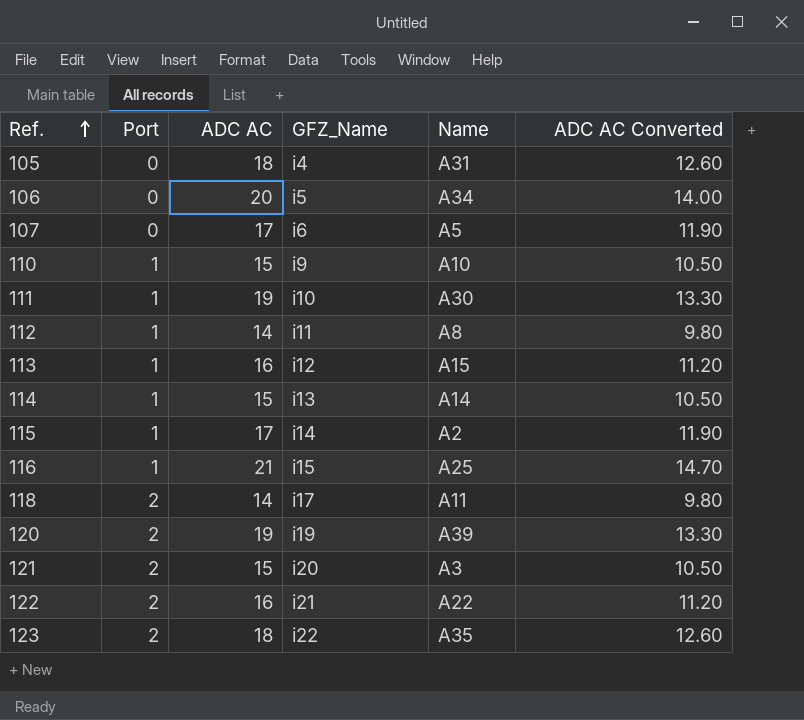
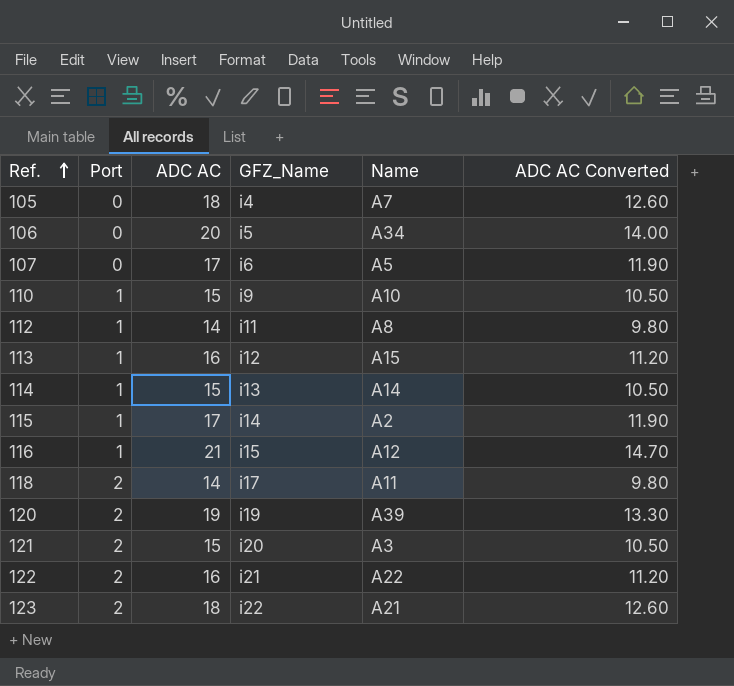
row 111: 1 | 19 | i10 | A30 | 13.30 -> none
105 | Name: A31 -> A7
116 | Name: A25 -> A12
123 | Name: A35 -> A21

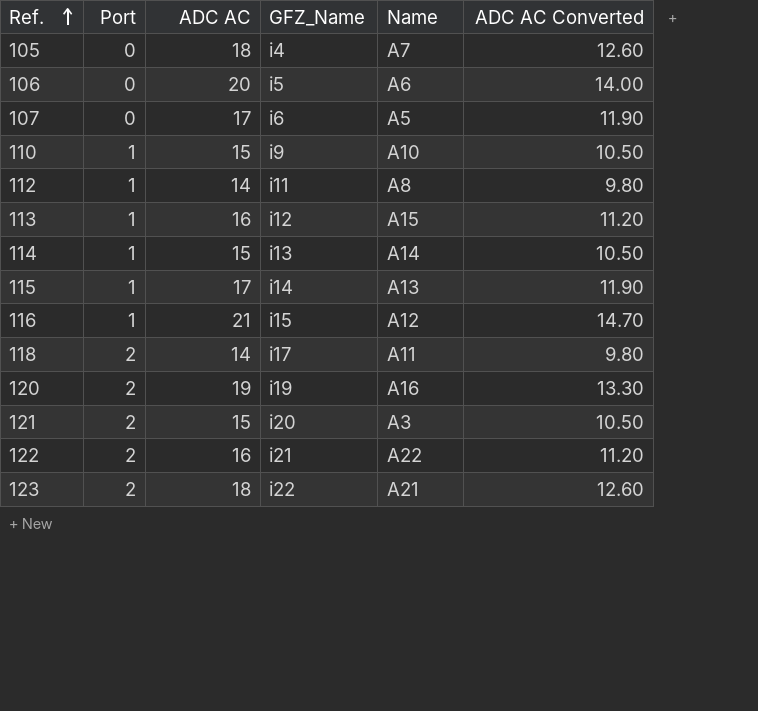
106 | Name: A34 -> A6
115 | Name: A2 -> A13
120 | Name: A39 -> A16

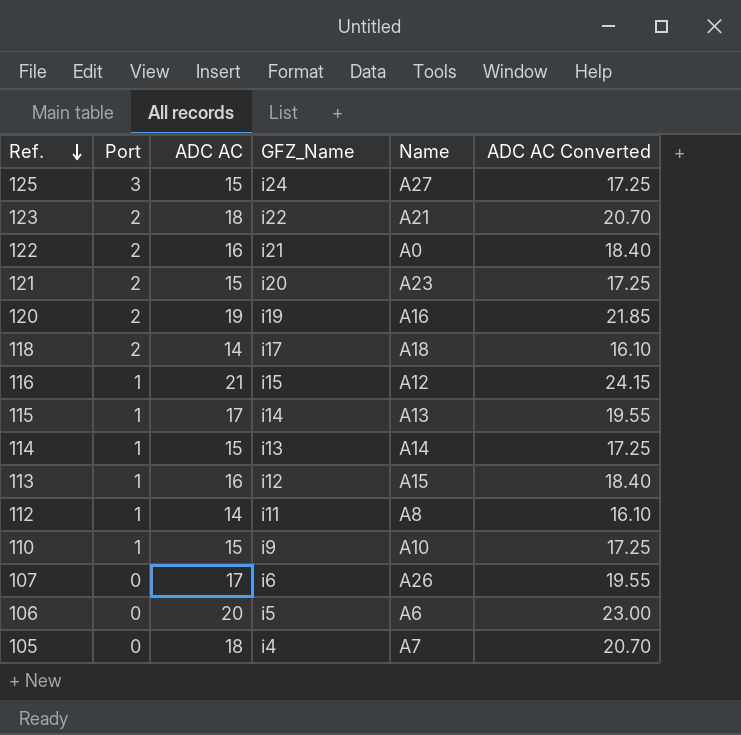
row order: Ref. ascending -> Ref. descending
column ADC AC Converted | formula: [ADC AC] * 0.7 -> [ADC AC] * 1.15
row 125: none -> 3 | 15 | i24 | A27 | 17.25
122 | Name: A22 -> A0
121 | Name: A3 -> A23
118 | Name: A11 -> A18
107 | Name: A5 -> A26

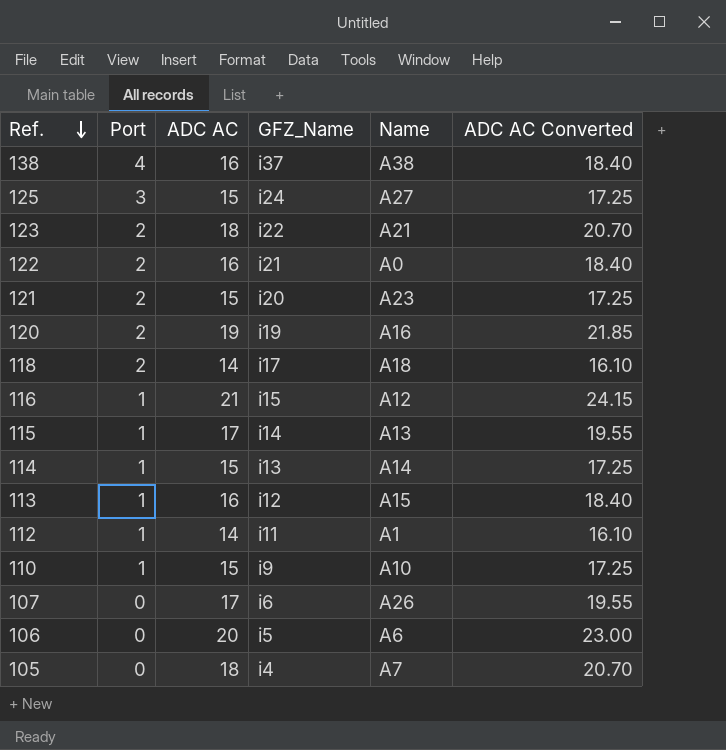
row 138: none -> 4 | 16 | i37 | A38 | 18.40
112 | Name: A8 -> A1

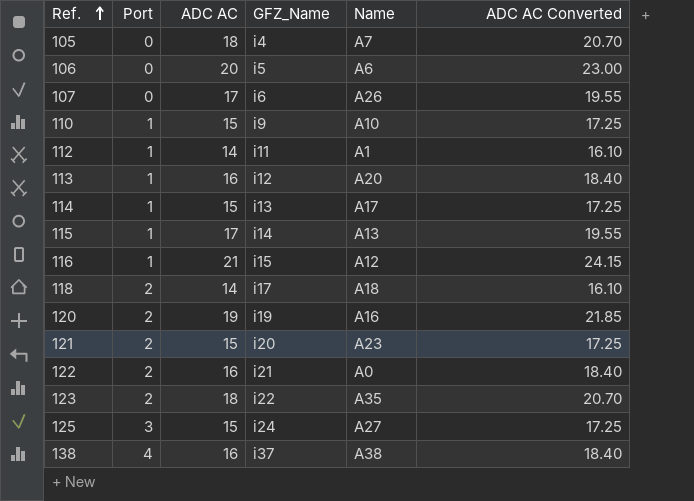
row order: Ref. descending -> Ref. ascending
113 | Name: A15 -> A20
114 | Name: A14 -> A17
123 | Name: A21 -> A35

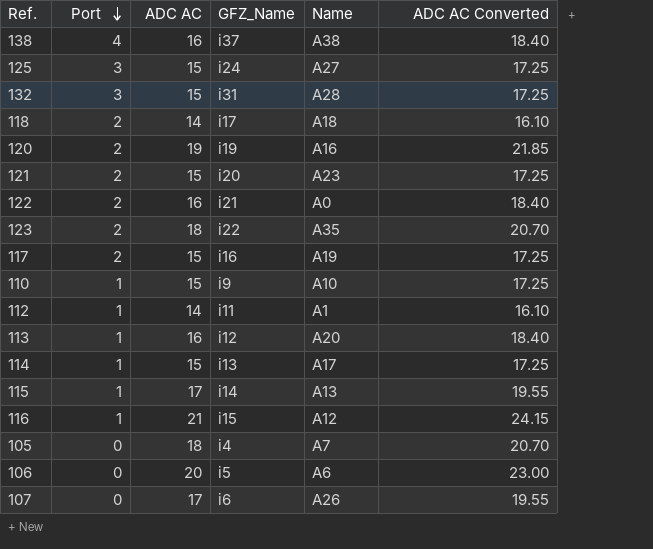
row order: Ref. ascending -> Port descending
row 132: none -> 3 | 15 | i31 | A28 | 17.25
row 117: none -> 2 | 15 | i16 | A19 | 17.25

